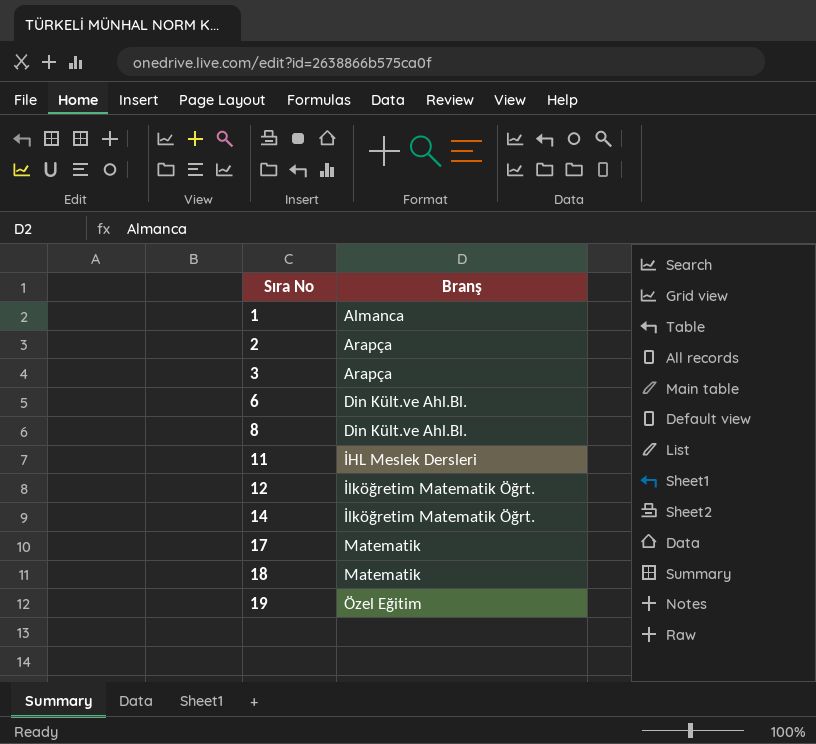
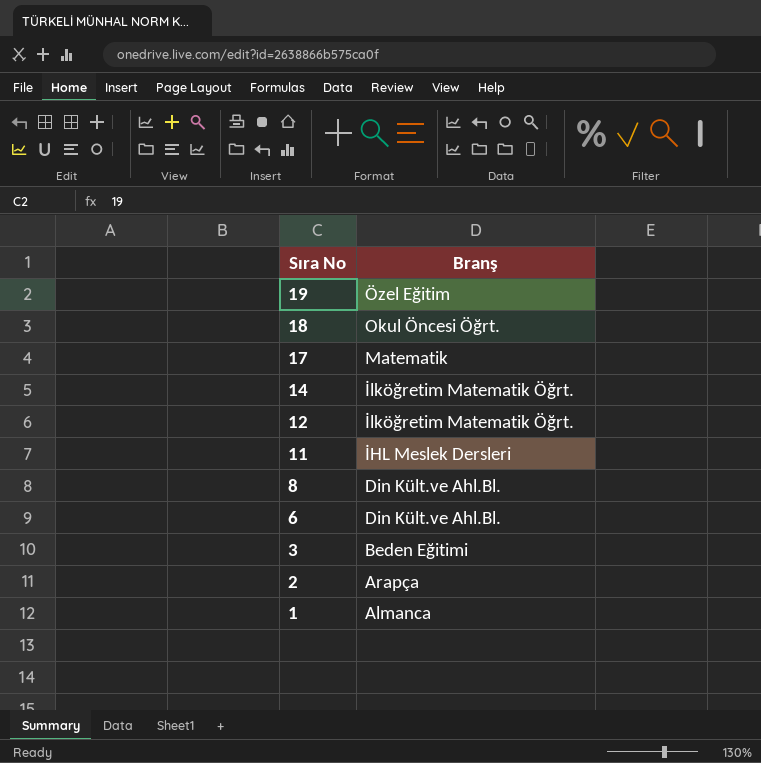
row order: Sıra No ascending -> Sıra No descending
18 | Branş: Matematik -> Okul Öncesi Öğrt.
3 | Branş: Arapça -> Beden Eğitimi

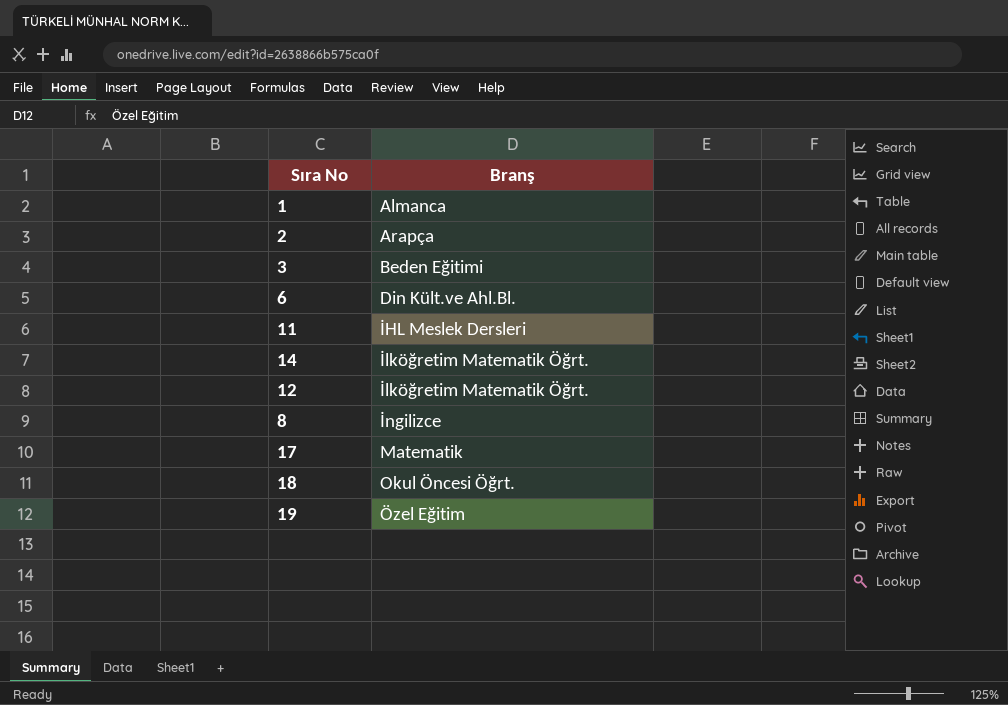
row order: Sıra No descending -> Branş ascending
8 | Branş: Din Kült.ve Ahl.Bl. -> İngilizce

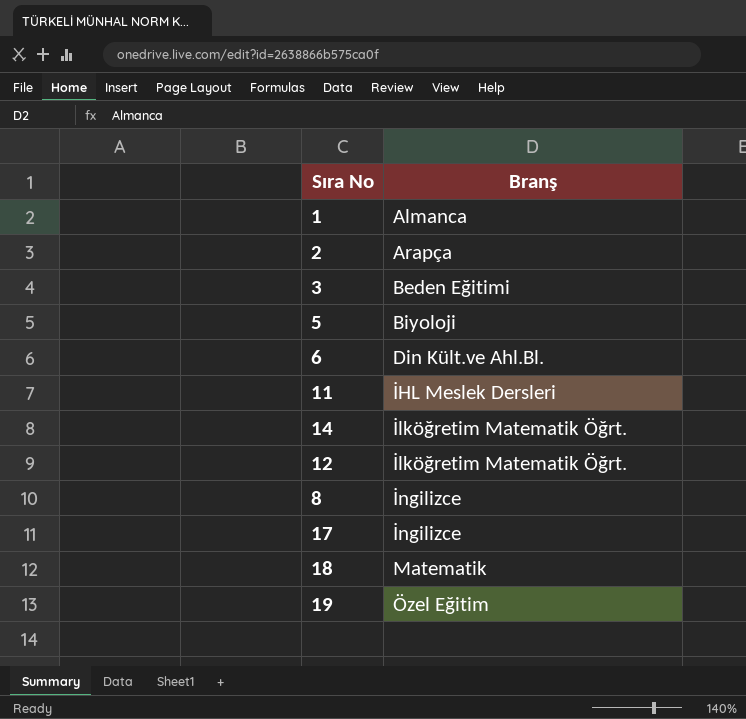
row 5: none -> Biyoloji
17 | Branş: Matematik -> İngilizce
18 | Branş: Okul Öncesi Öğrt. -> Matematik

